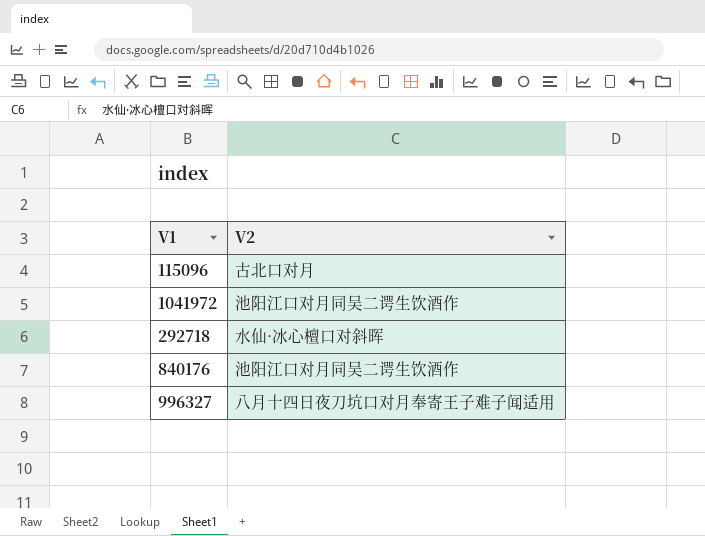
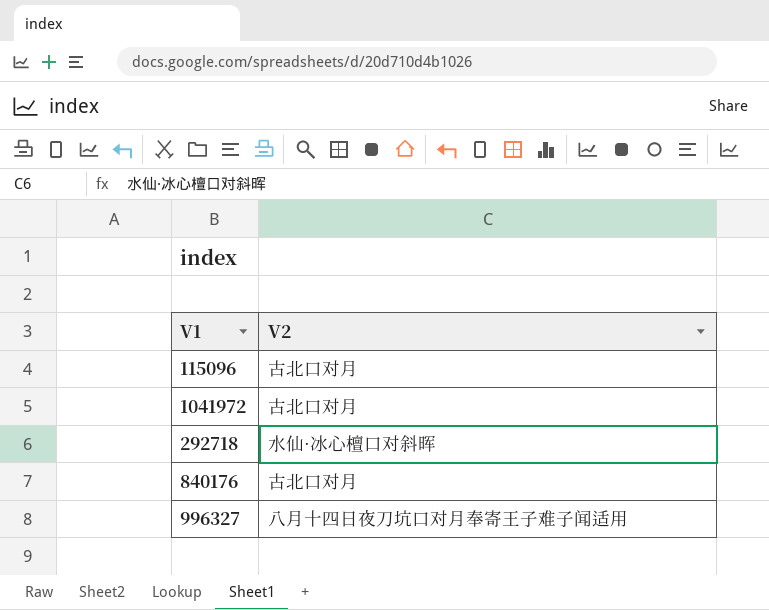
1041972 | V2: 池阳江口对月同吴二谔生饮酒作 -> 古北口对月
840176 | V2: 池阳江口对月同吴二谔生饮酒作 -> 古北口对月

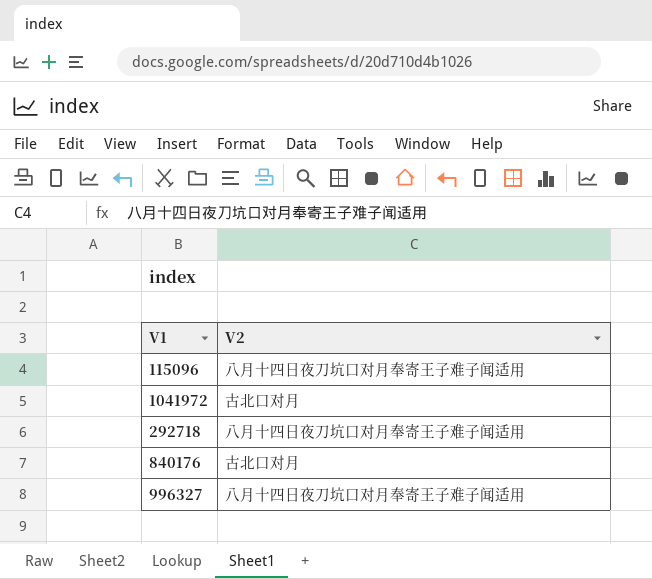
115096 | V2: 古北口对月 -> 八月十四日夜刀坑口对月奉寄王子难子闻适用
292718 | V2: 水仙·冰心檀口对斜晖 -> 八月十四日夜刀坑口对月奉寄王子难子闻适用

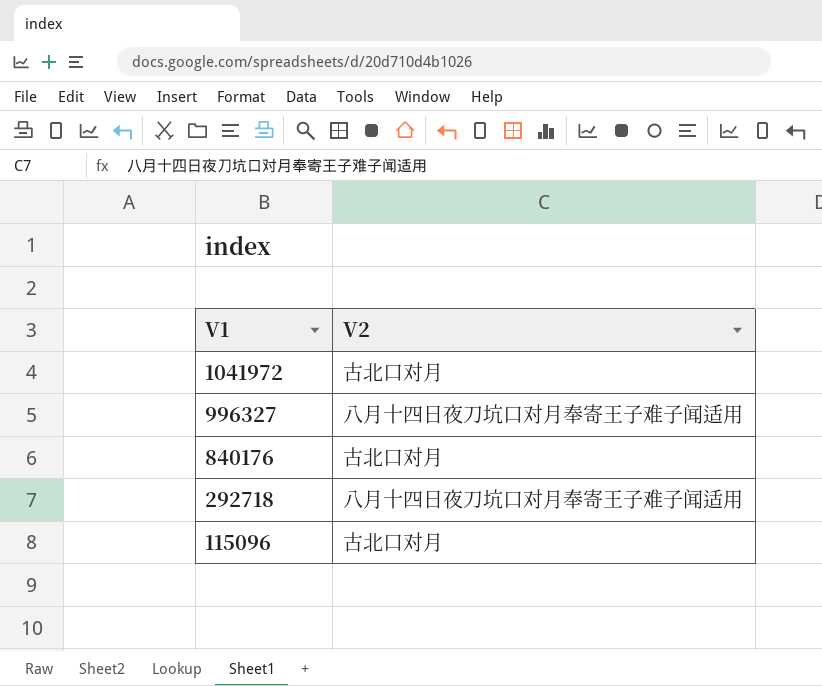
row order: none -> V1 descending
115096 | V2: 八月十四日夜刀坑口对月奉寄王子难子闻适用 -> 古北口对月

